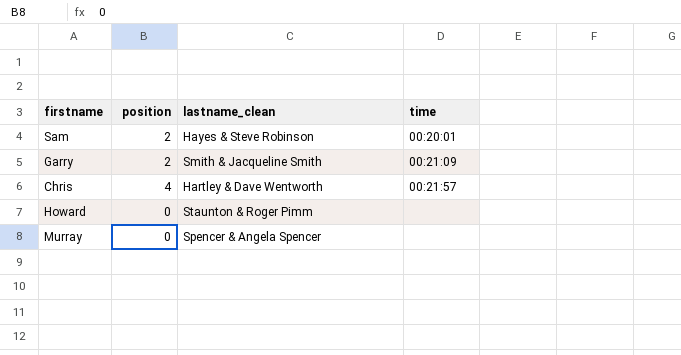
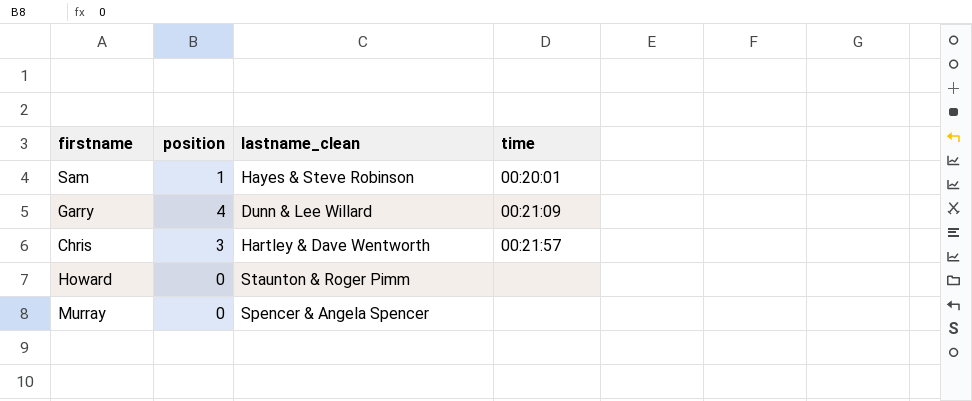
Sam | position: 2 -> 1
Garry | position: 2 -> 4
Garry | lastname_clean: Smith & Jacqueline Smith -> Dunn & Lee Willard
Chris | position: 4 -> 3

